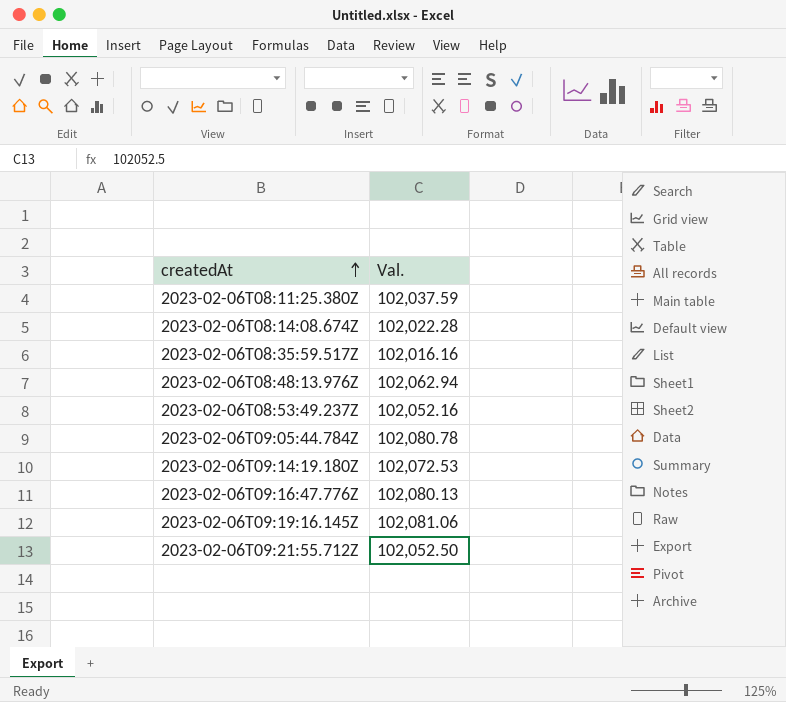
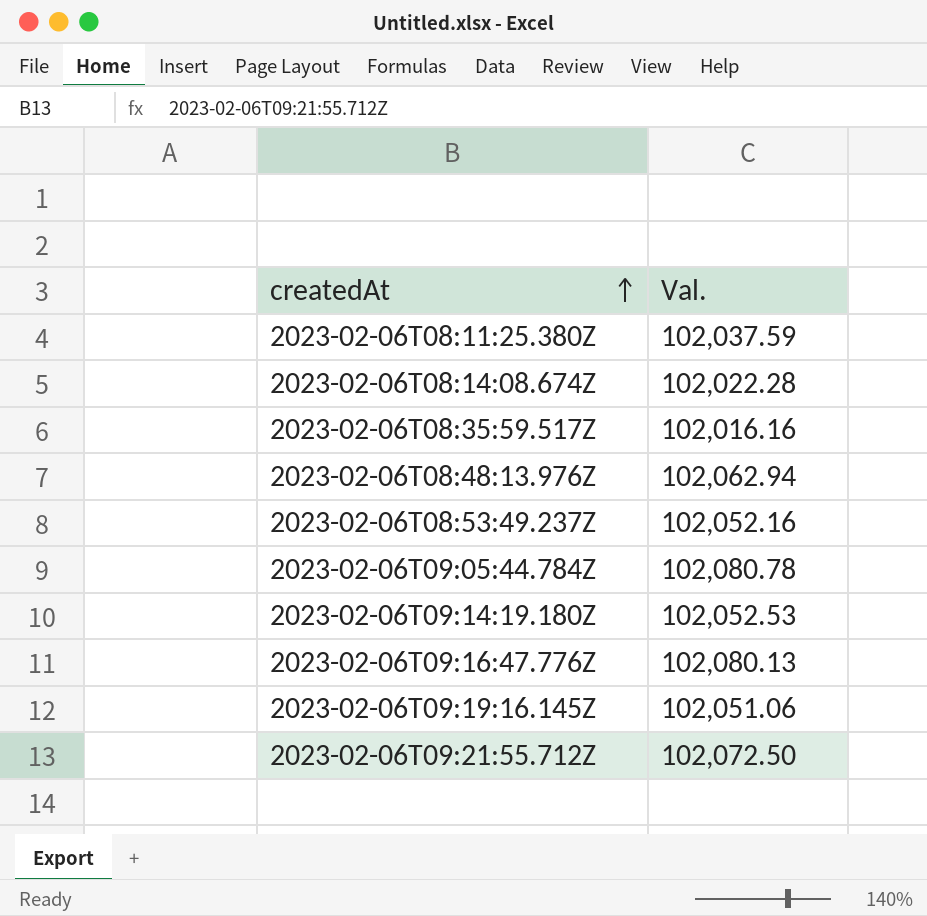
2023-02-06T09:14:19.180Z | Val.: 102,072.53 -> 102,052.53
2023-02-06T09:19:16.145Z | Val.: 102,081.06 -> 102,051.06
2023-02-06T09:21:55.712Z | Val.: 102,052.50 -> 102,072.50

